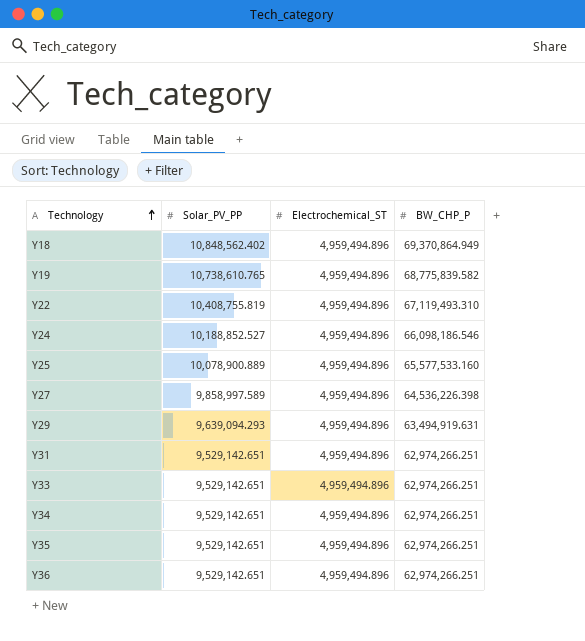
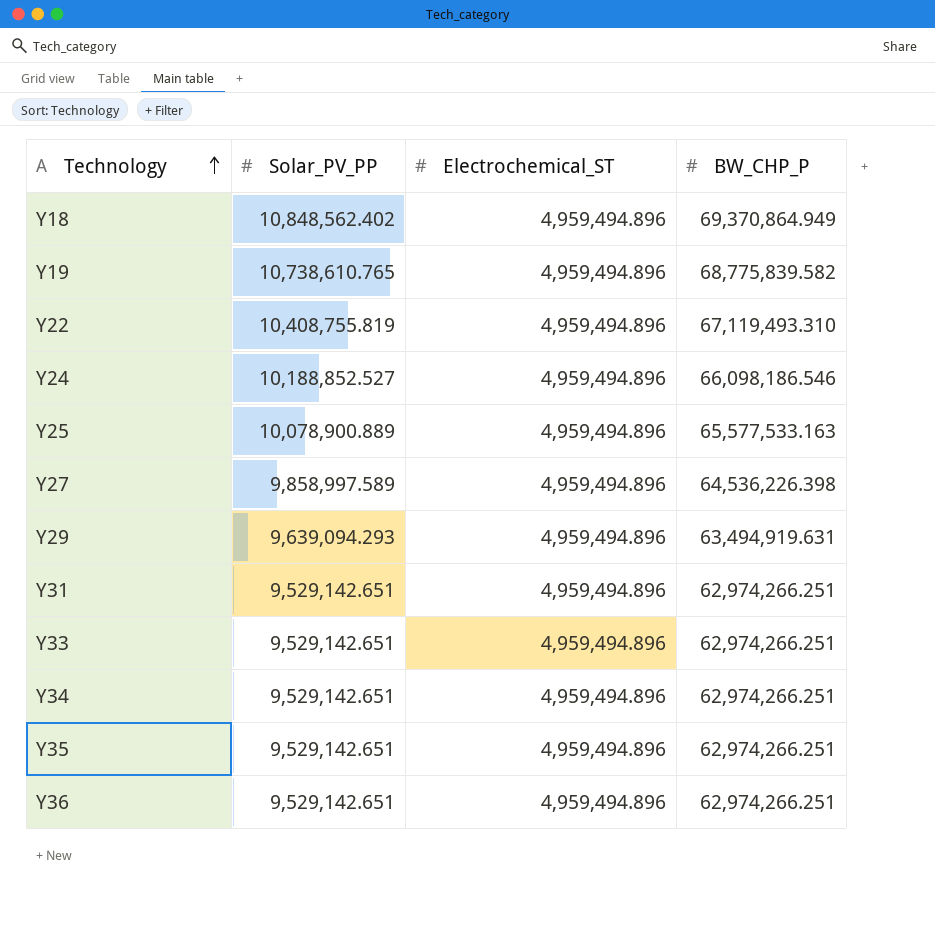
Y25 | BW_CHP_P: 65,577,533.160 -> 65,577,533.163

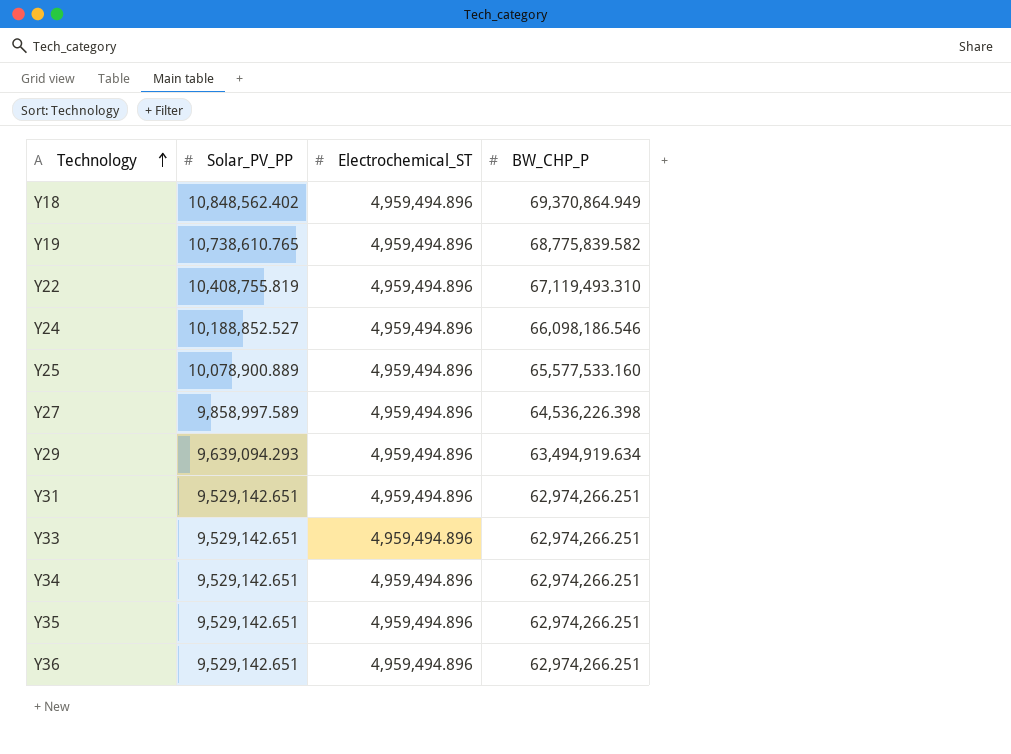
Y25 | BW_CHP_P: 65,577,533.163 -> 65,577,533.160
Y29 | BW_CHP_P: 63,494,919.631 -> 63,494,919.634

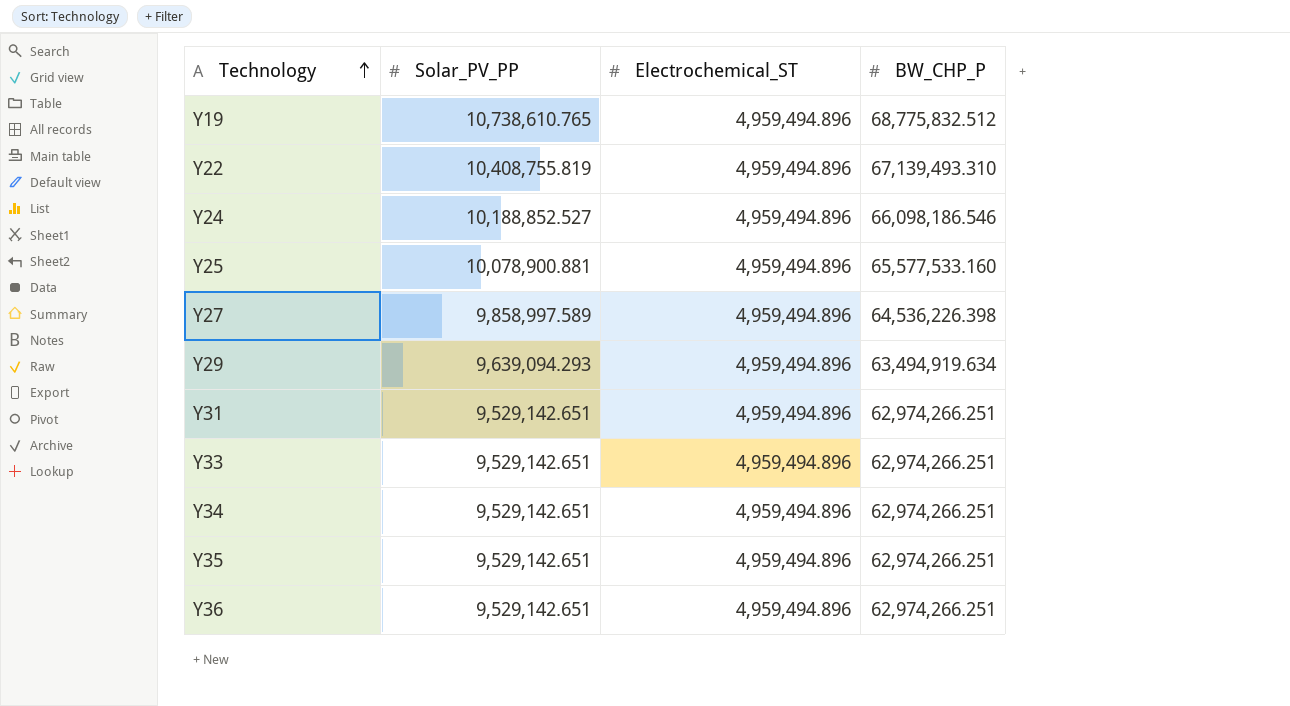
row Y18: 10,848,562.402 | 4,959,494.896 | 69,370,864.949 -> none
Y19 | BW_CHP_P: 68,775,839.582 -> 68,775,832.512
Y22 | BW_CHP_P: 67,119,493.310 -> 67,139,493.310
Y25 | Solar_PV_PP: 10,078,900.889 -> 10,078,900.881

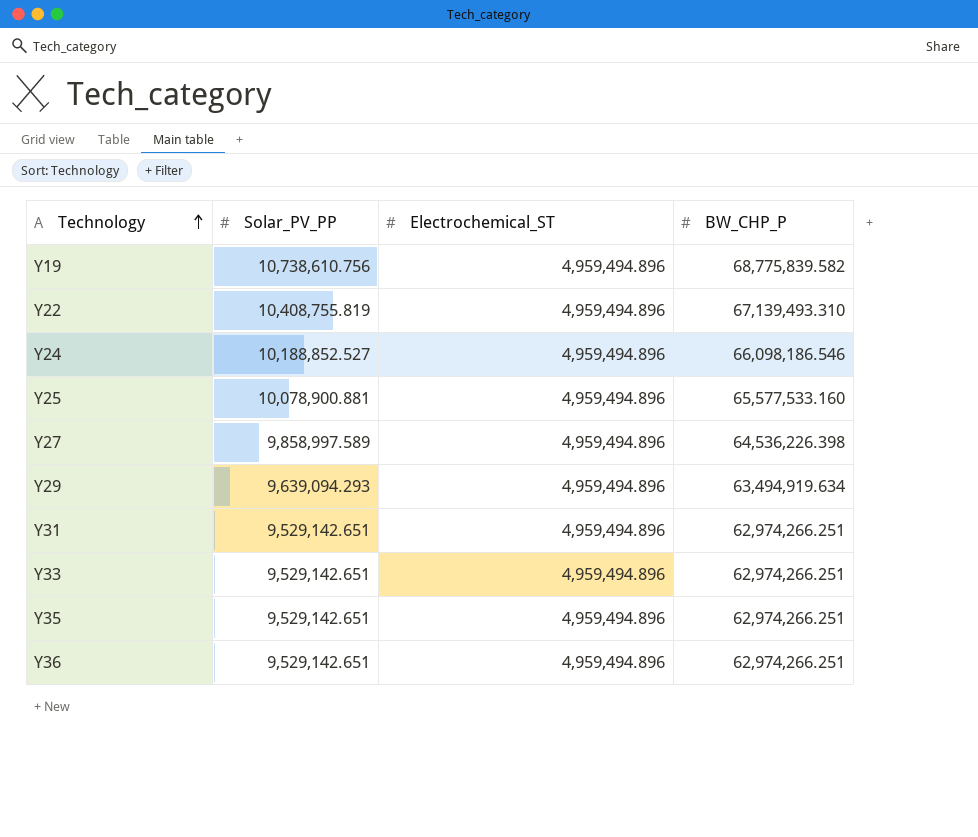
row Y34: 9,529,142.651 | 4,959,494.896 | 62,974,266.251 -> none
Y19 | Solar_PV_PP: 10,738,610.765 -> 10,738,610.756
Y19 | BW_CHP_P: 68,775,832.512 -> 68,775,839.582

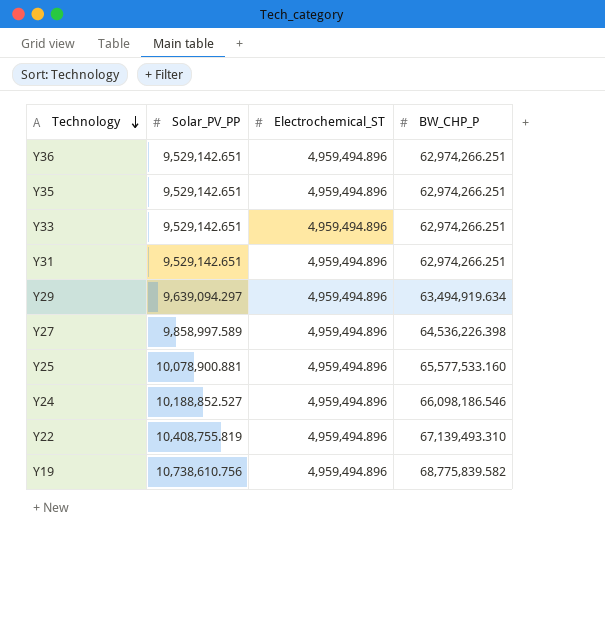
row order: Technology ascending -> Technology descending
Y29 | Solar_PV_PP: 9,639,094.293 -> 9,639,094.297

